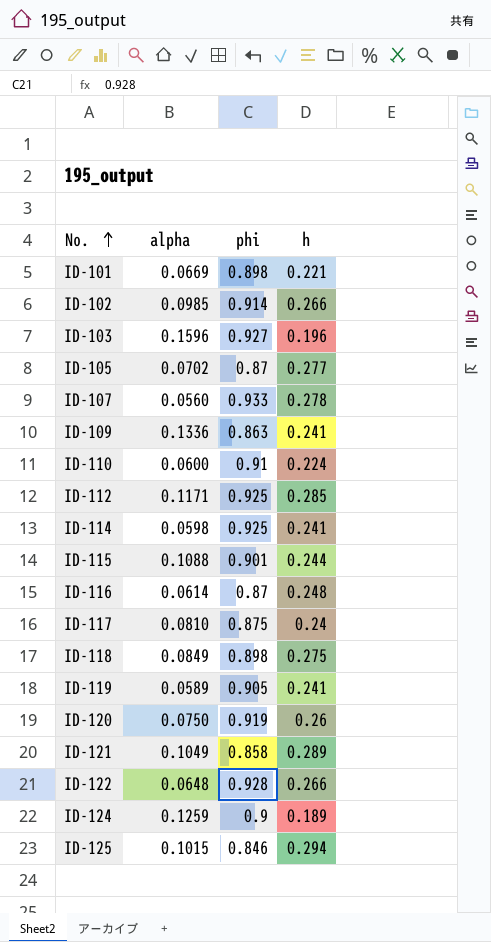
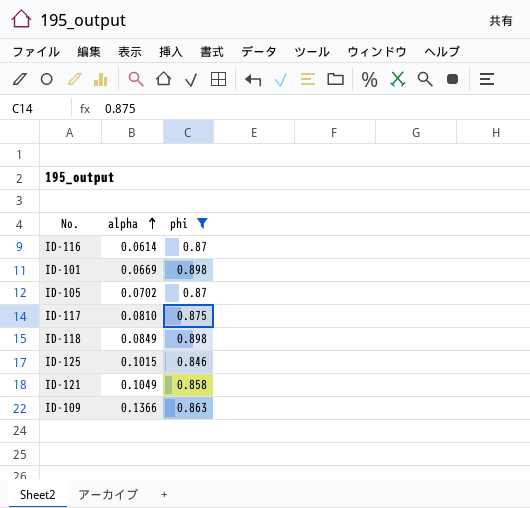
filter: none -> phi <= 0.898
row order: No. ascending -> alpha ascending
column h | position: 4 -> none
ID-109 | alpha: 0.1336 -> 0.1366

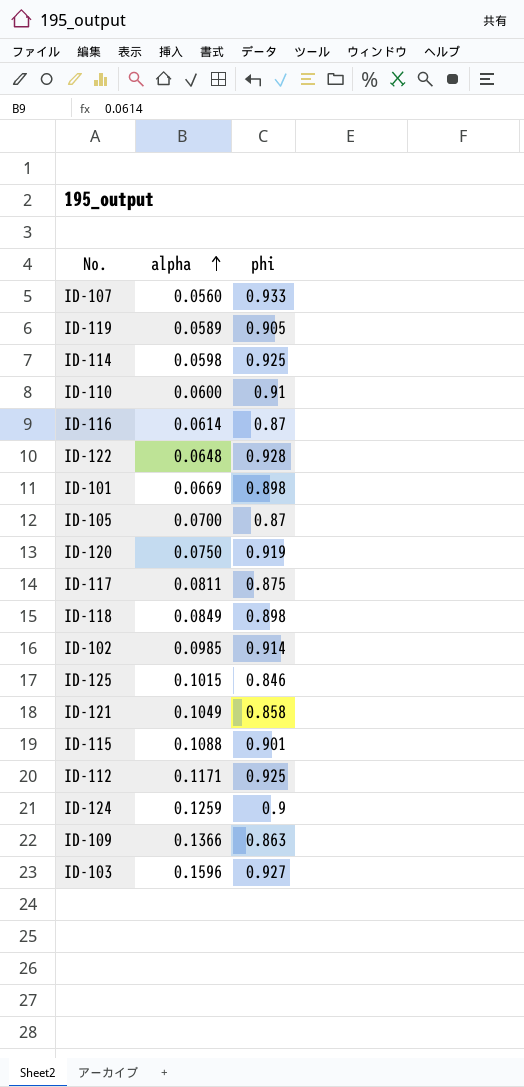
filter: phi <= 0.898 -> none
ID-105 | alpha: 0.0702 -> 0.0700
ID-117 | alpha: 0.0810 -> 0.0811

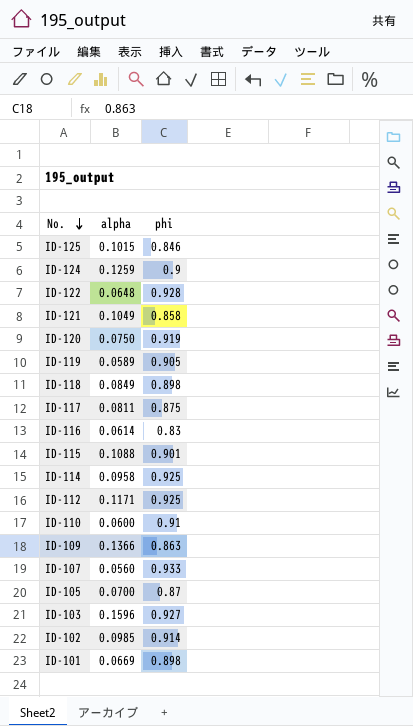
row order: alpha ascending -> No. descending
ID-116 | phi: 0.87 -> 0.83
ID-114 | alpha: 0.0598 -> 0.0958

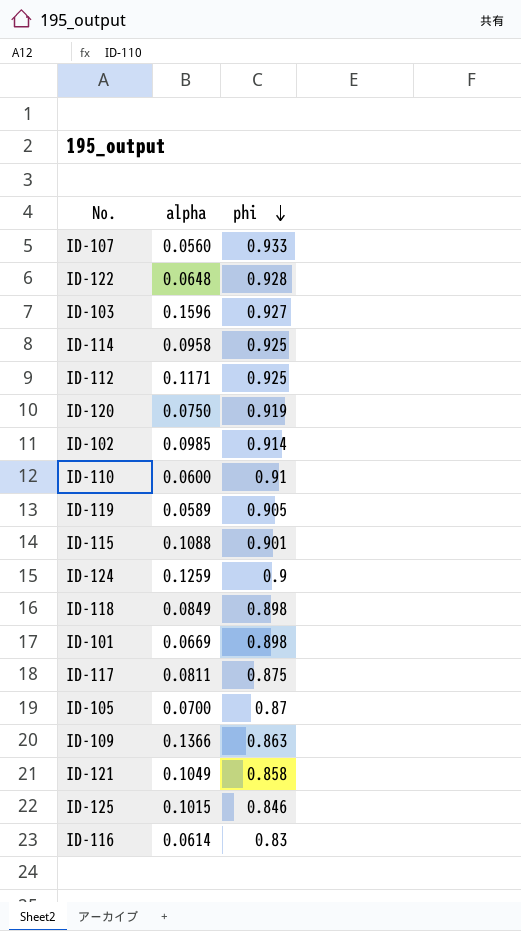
row order: No. descending -> phi descending

